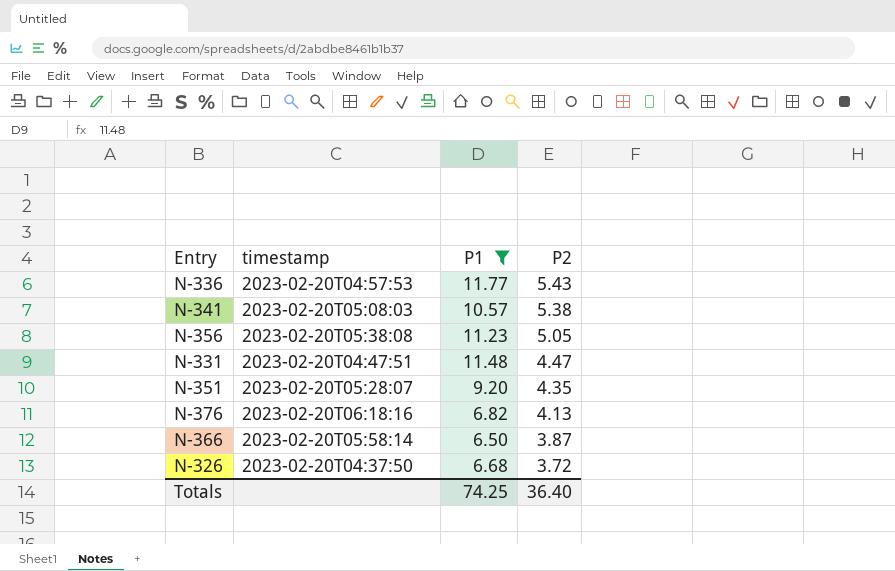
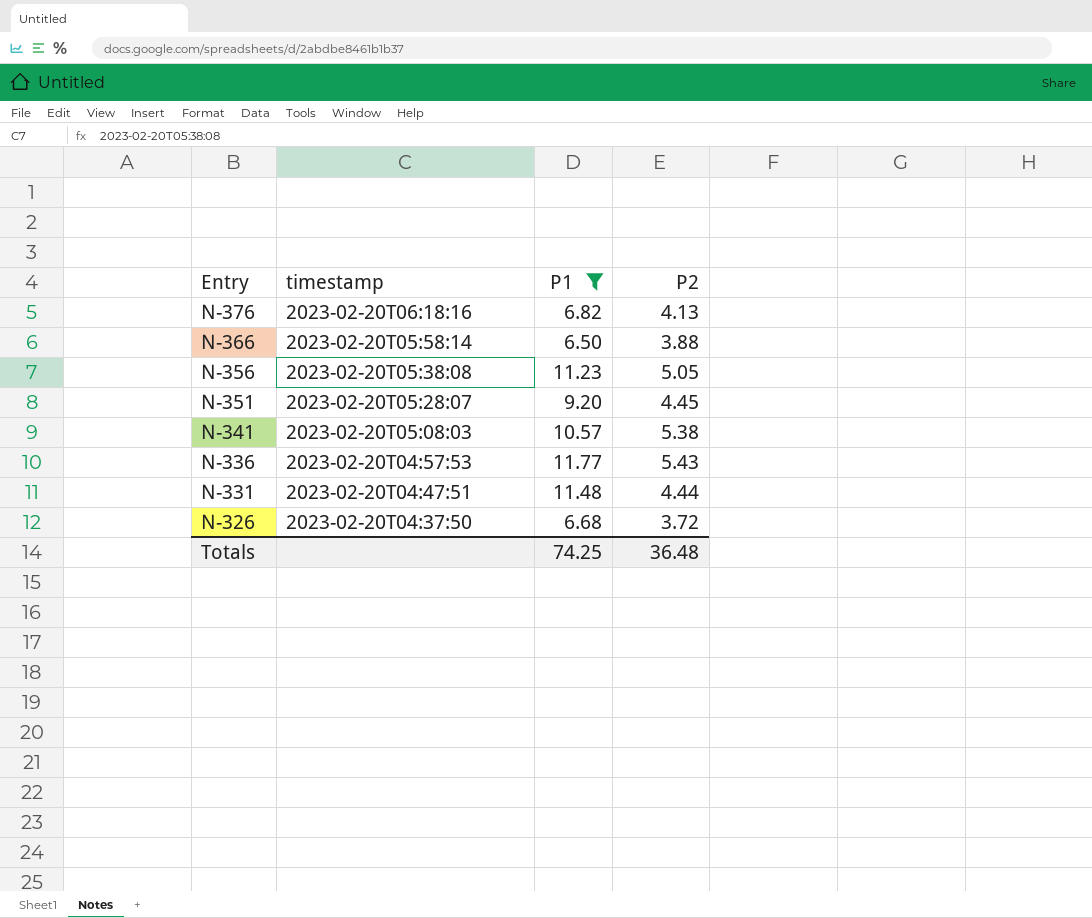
row order: P2 descending -> Entry descending
N-366 | P2: 3.87 -> 3.88
N-351 | P2: 4.35 -> 4.45
N-331 | P2: 4.47 -> 4.44
Totals | P2: 36.40 -> 36.48

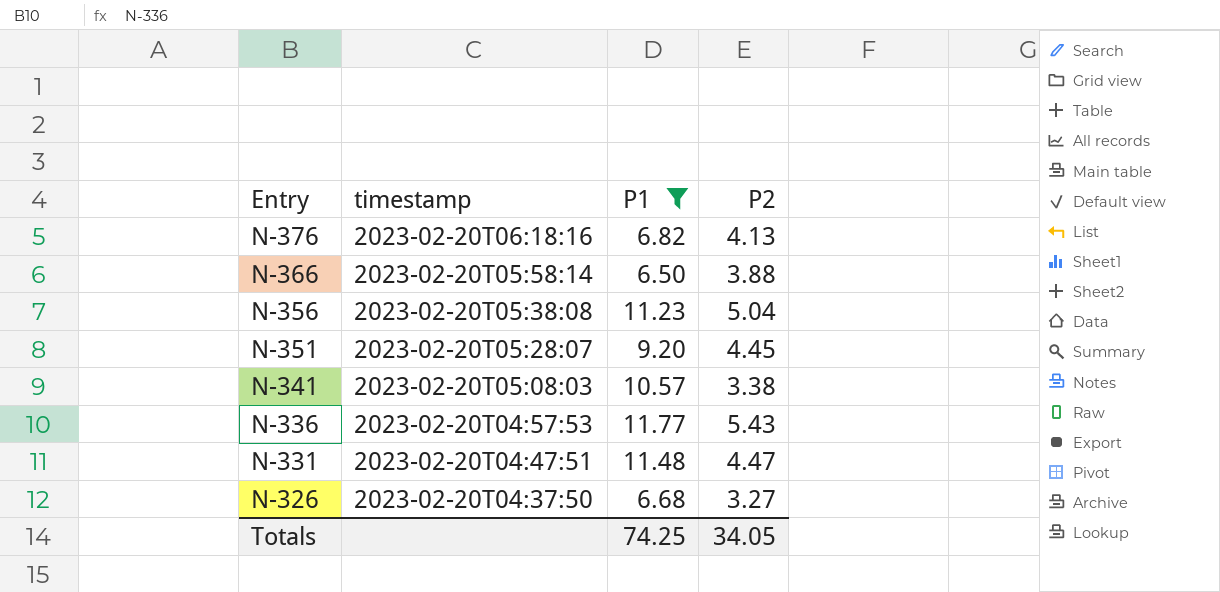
N-356 | P2: 5.05 -> 5.04
N-341 | P2: 5.38 -> 3.38
N-331 | P2: 4.44 -> 4.47
N-326 | P2: 3.72 -> 3.27
Totals | P2: 36.48 -> 34.05

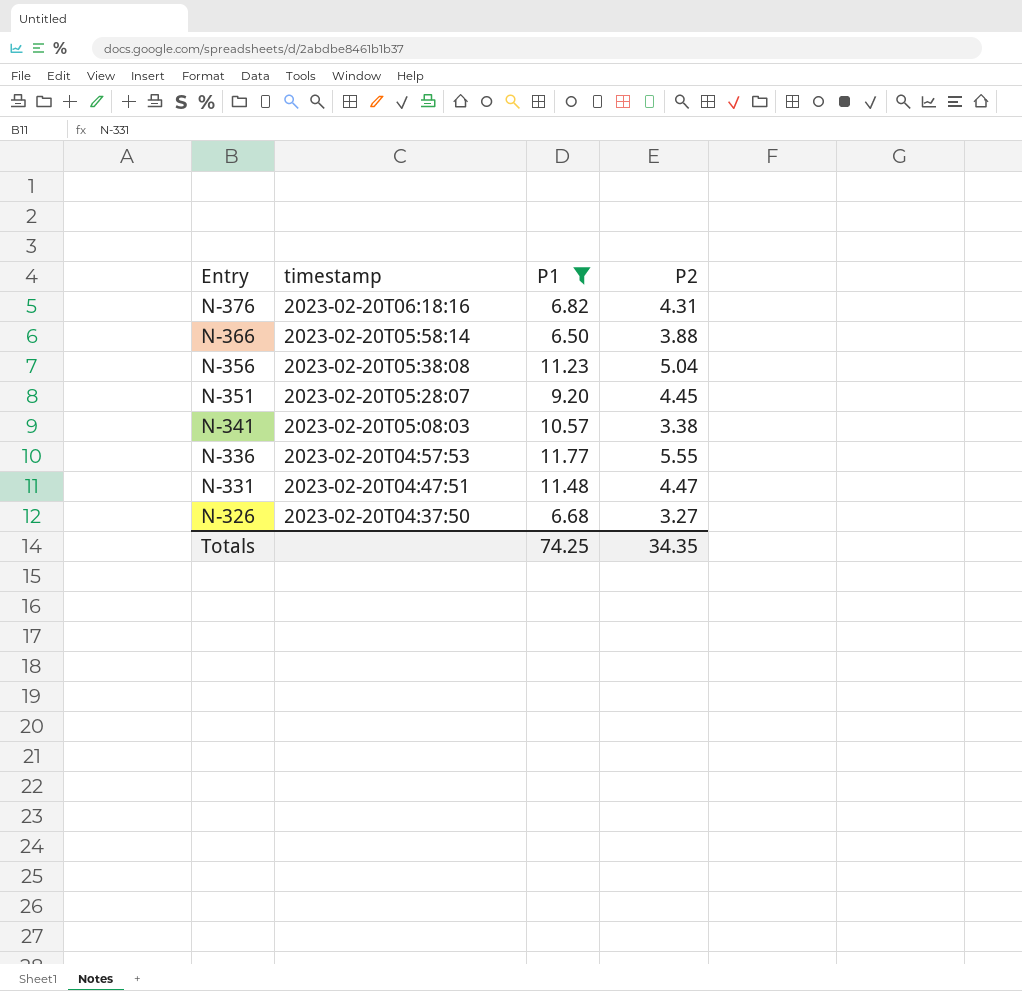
N-376 | P2: 4.13 -> 4.31
N-336 | P2: 5.43 -> 5.55
Totals | P2: 34.05 -> 34.35

